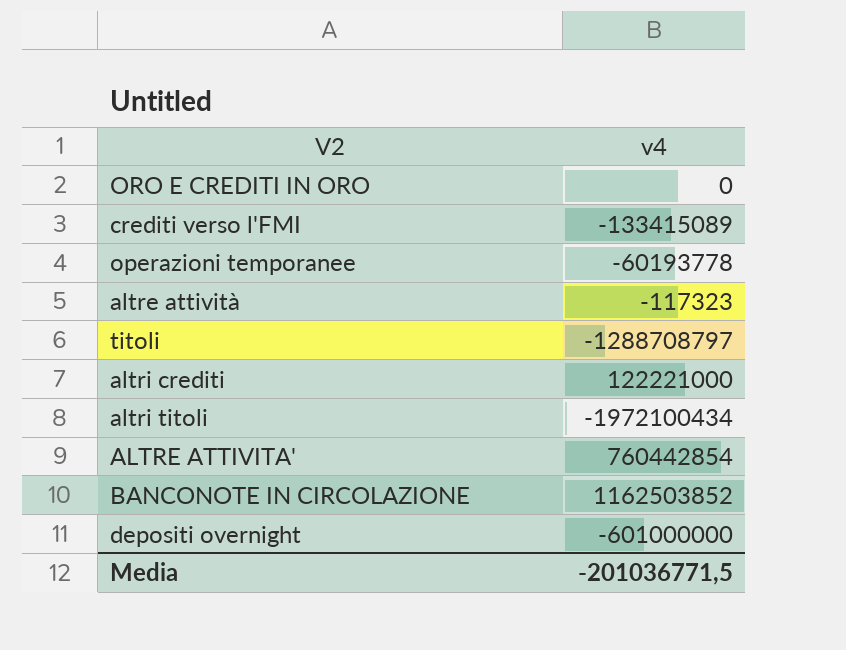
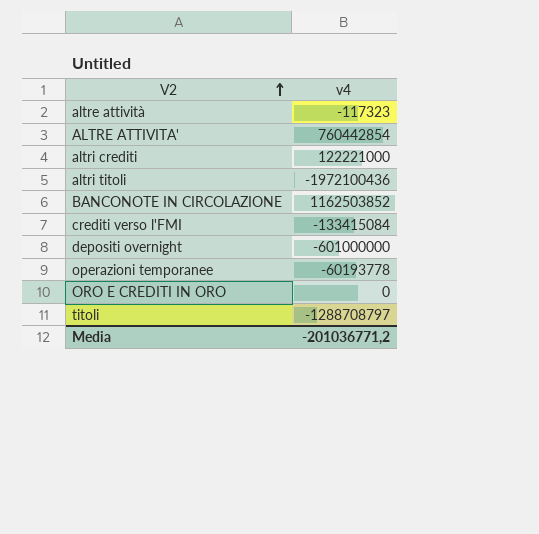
row order: none -> V2 ascending
altri titoli | v4: -1972100434 -> -1972100436
crediti verso l'FMI | v4: -133415089 -> -133415084
Media | v4: -201036771,5 -> -201036771,2

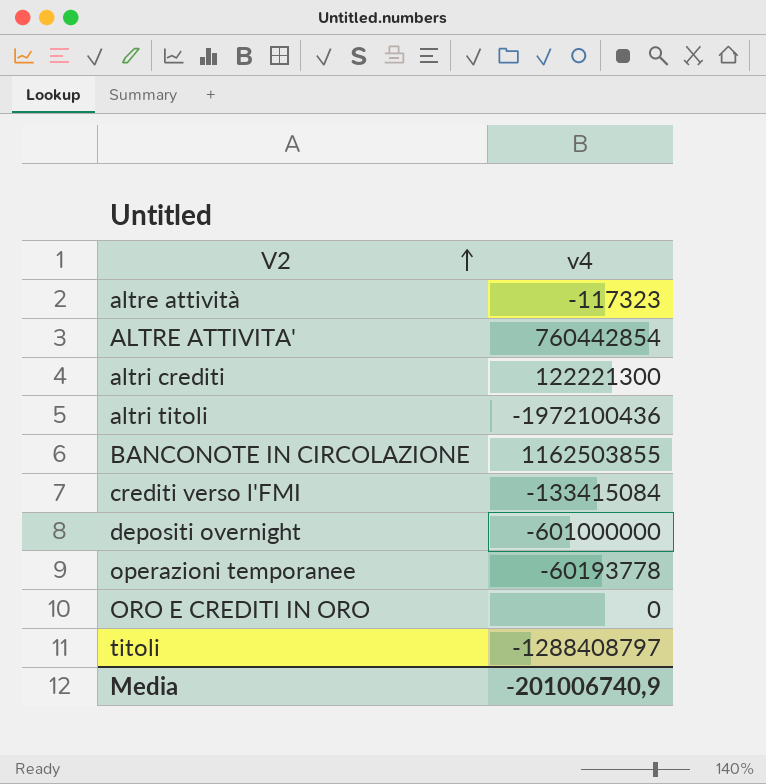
altri crediti | v4: 122221000 -> 122221300
BANCONOTE IN CIRCOLAZIONE | v4: 1162503852 -> 1162503855
titoli | v4: -1288708797 -> -1288408797
Media | v4: -201036771,2 -> -201006740,9

